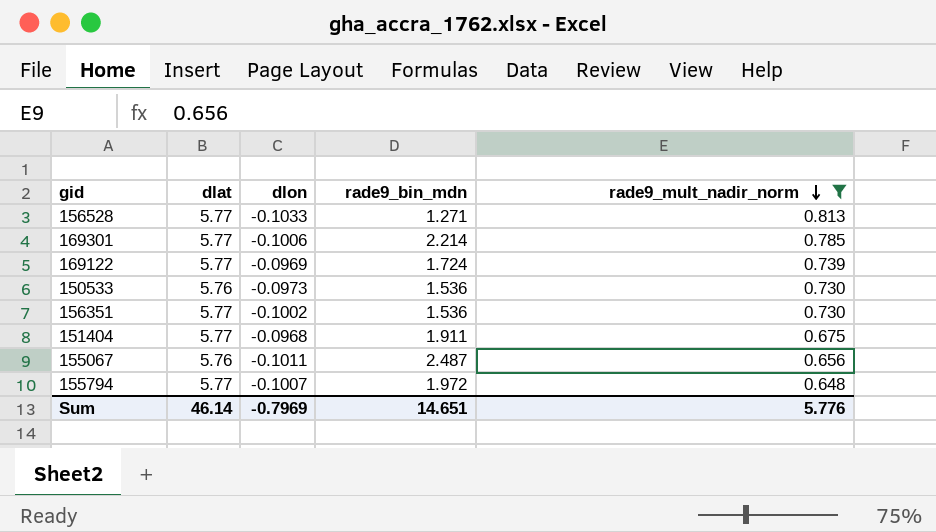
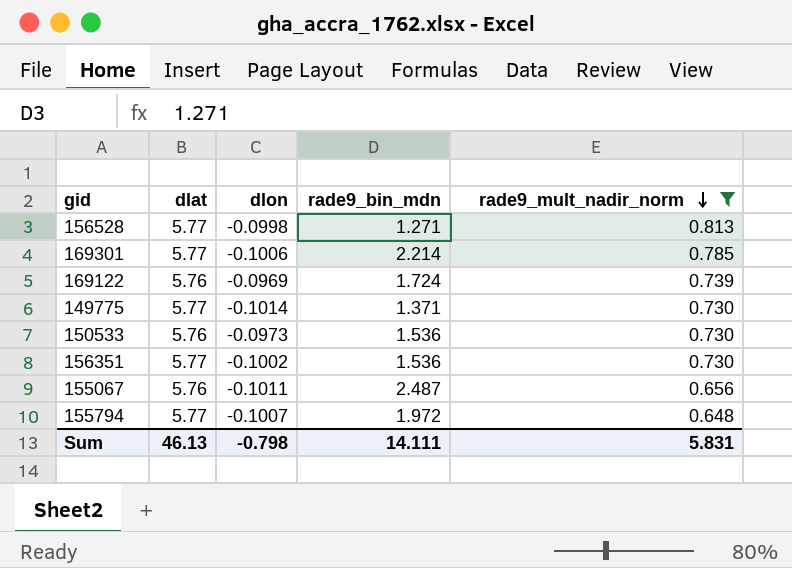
row 151404: 5.77 | -0.0968 | 1.911 | 0.675 -> none
156528 | dlon: -0.1033 -> -0.0998
169122 | dlat: 5.77 -> 5.76
row 149775: none -> 5.77 | -0.1014 | 1.371 | 0.730
Sum | dlat: 46.14 -> 46.13
Sum | dlon: -0.7969 -> -0.798
Sum | rade9_bin_mdn: 14.651 -> 14.111
Sum | rade9_mult_nadir_norm: 5.776 -> 5.831

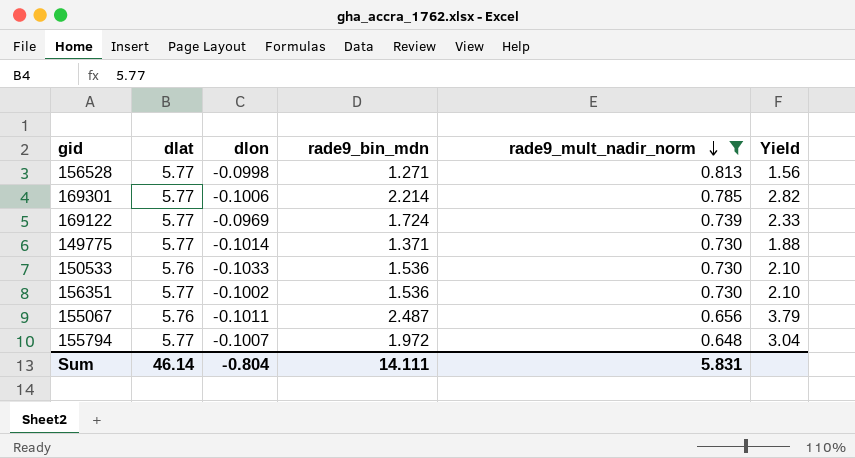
column Yield | formula: none -> [rade9_bin_mdn] / [rade9_mult_nadir_norm]
169122 | dlat: 5.76 -> 5.77
150533 | dlon: -0.0973 -> -0.1033
Sum | dlat: 46.13 -> 46.14
Sum | dlon: -0.798 -> -0.804

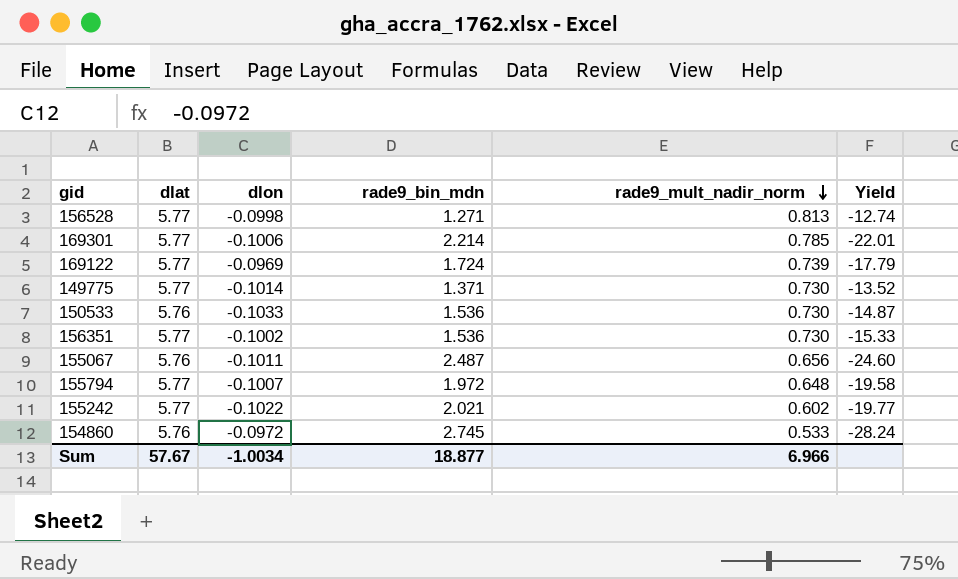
filter: rade9_mult_nadir_norm >= 0.648 -> none
column Yield | formula: [rade9_bin_mdn] / [rade9_mult_nadir_norm] -> [rade9_bin_mdn] / [dlon]
Sum | dlat: 46.14 -> 57.67
Sum | dlon: -0.804 -> -1.0034
Sum | rade9_bin_mdn: 14.111 -> 18.877
Sum | rade9_mult_nadir_norm: 5.831 -> 6.966

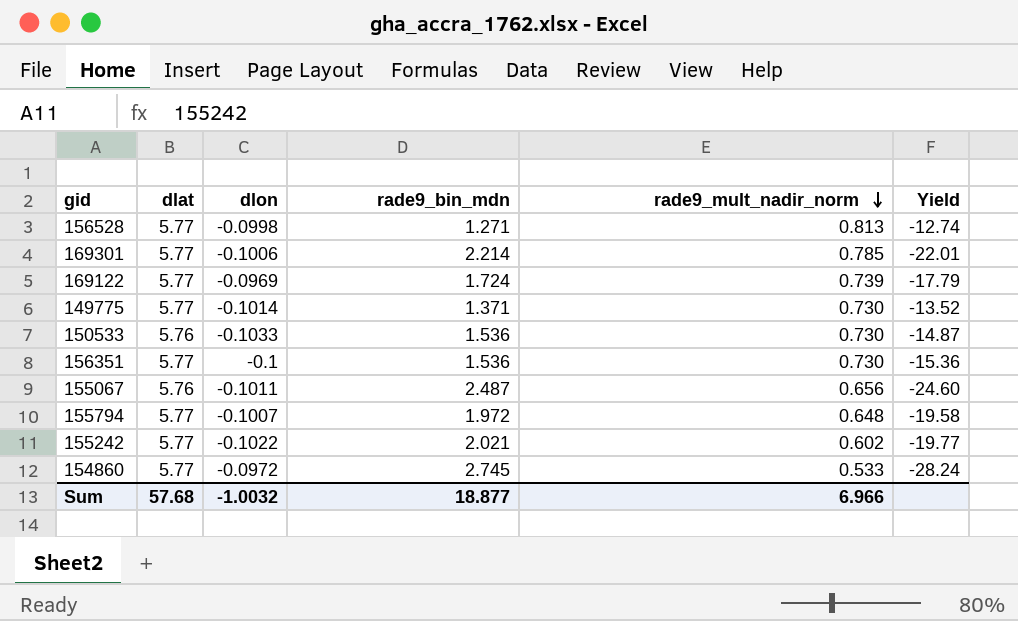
156351 | dlon: -0.1002 -> -0.1
156351 | Yield: -15.33 -> -15.36
154860 | dlat: 5.76 -> 5.77
Sum | dlat: 57.67 -> 57.68
Sum | dlon: -1.0034 -> -1.0032

